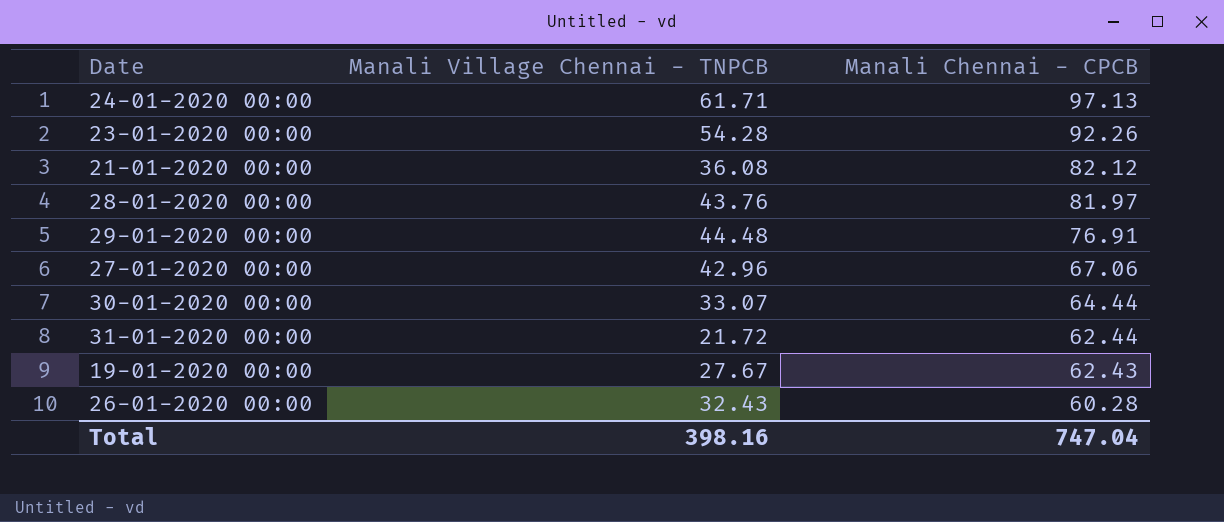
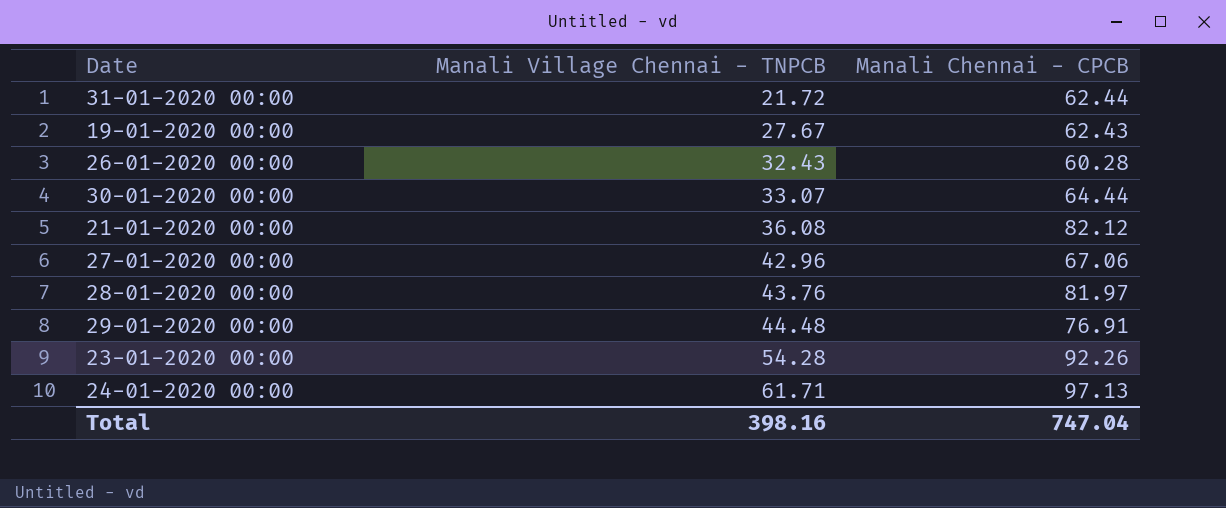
row order: Manali Chennai - CPCB descending -> Manali Village Chennai - TNPCB ascending

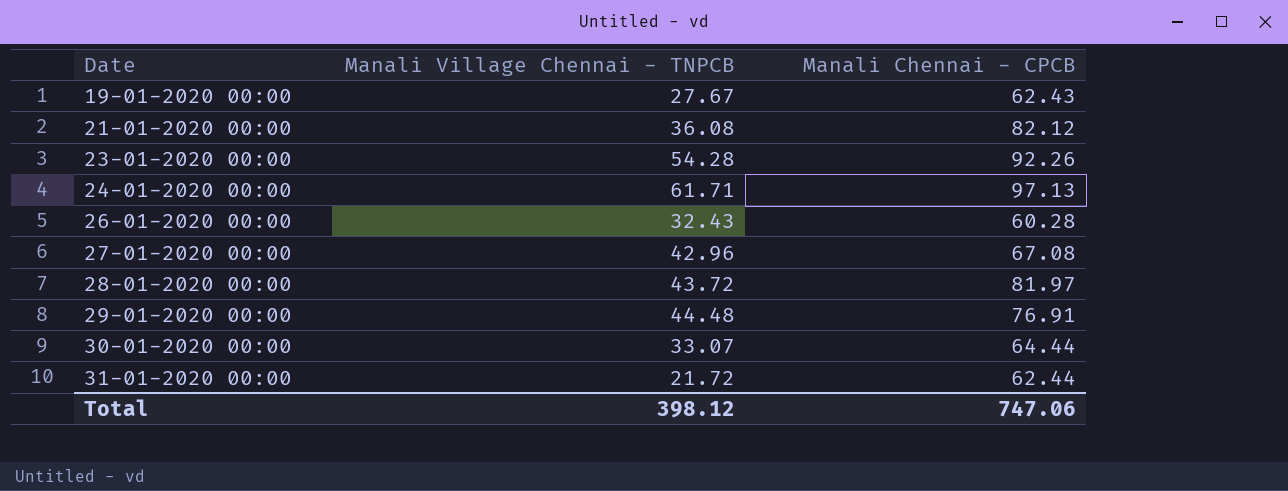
row order: Manali Village Chennai - TNPCB ascending -> Date ascending
27-01-2020 00:00 | Manali Chennai - CPCB: 67.06 -> 67.08
28-01-2020 00:00 | Manali Village Chennai - TNPCB: 43.76 -> 43.72
Total | Manali Village Chennai - TNPCB: 398.16 -> 398.12
Total | Manali Chennai - CPCB: 747.04 -> 747.06

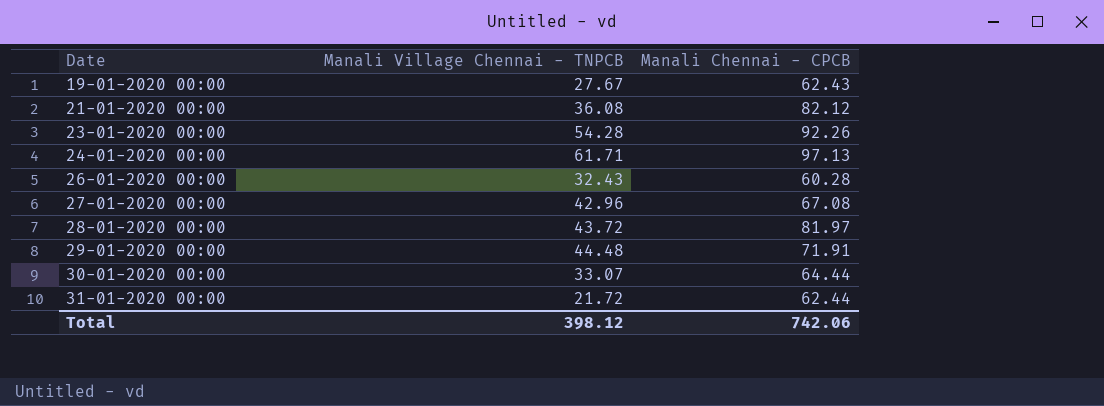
29-01-2020 00:00 | Manali Chennai - CPCB: 76.91 -> 71.91
Total | Manali Chennai - CPCB: 747.06 -> 742.06

